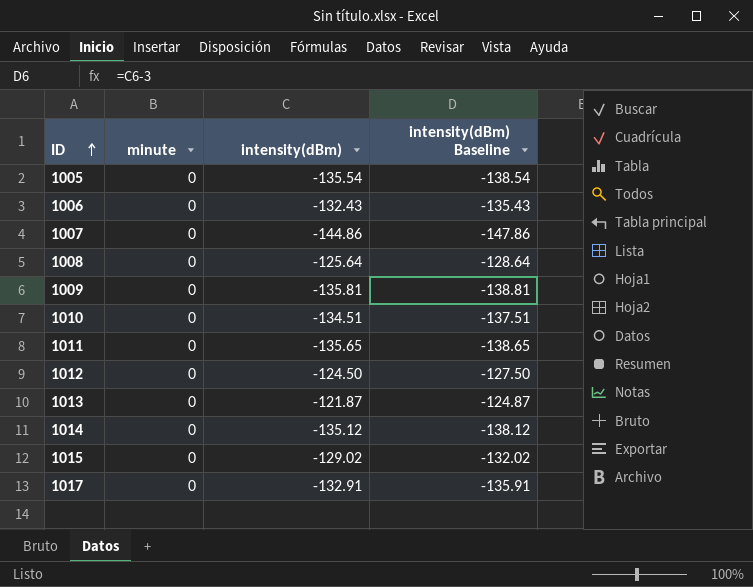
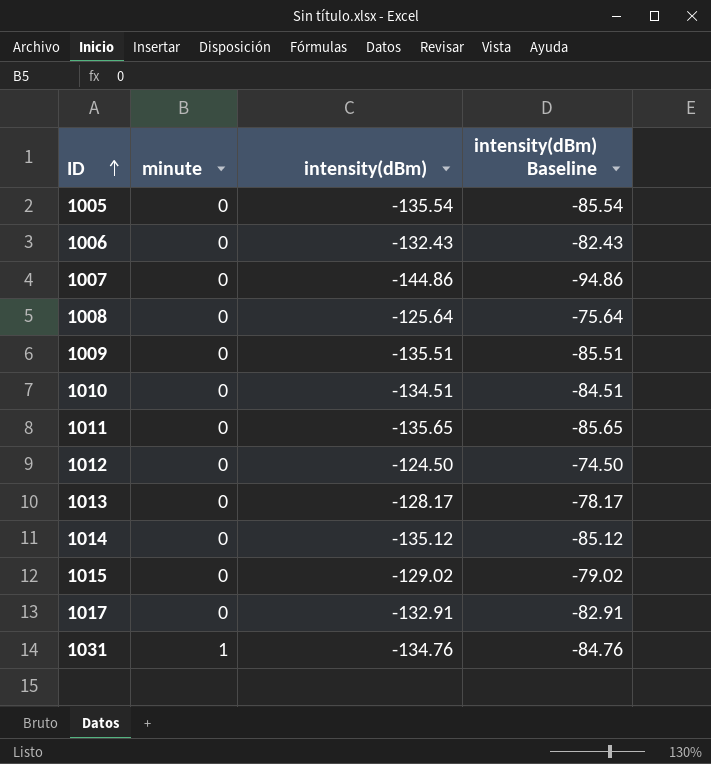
column intensity(dBm) Baseline | formula: [intensity(dBm)] - 3 -> [intensity(dBm)] + 50
1009 | intensity(dBm): -135.81 -> -135.51
1013 | intensity(dBm): -121.87 -> -128.17
row 1031: none -> 1 | -134.76 | -84.76

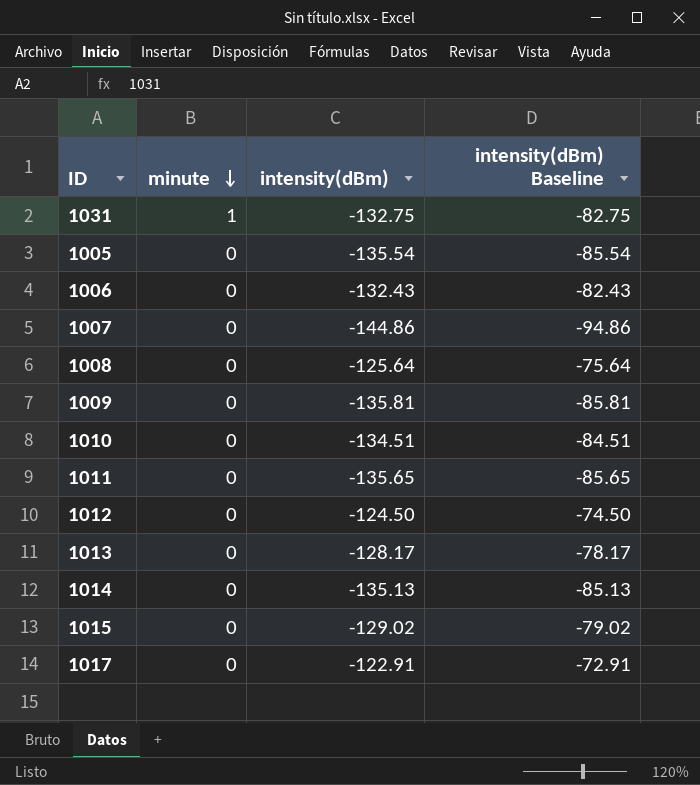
row order: ID ascending -> minute descending
1031 | intensity(dBm): -134.76 -> -132.75
1031 | intensity(dBm) Baseline: -84.76 -> -82.75
1009 | intensity(dBm): -135.51 -> -135.81
1009 | intensity(dBm) Baseline: -85.51 -> -85.81
1014 | intensity(dBm): -135.12 -> -135.13
1014 | intensity(dBm) Baseline: -85.12 -> -85.13
1017 | intensity(dBm): -132.91 -> -122.91
1017 | intensity(dBm) Baseline: -82.91 -> -72.91

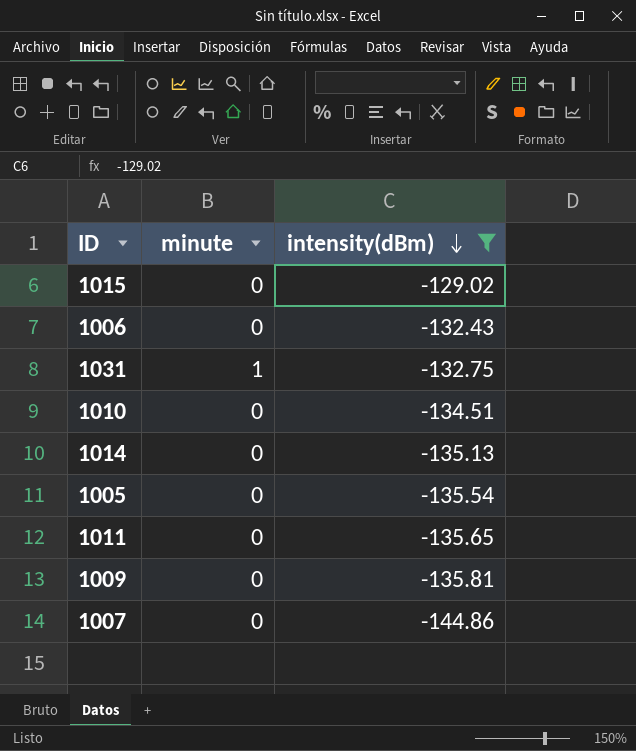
filter: none -> intensity(dBm) <= -129.02
row order: minute descending -> intensity(dBm) descending
column intensity(dBm) Baseline | formula: [intensity(dBm)] + 50 -> none

